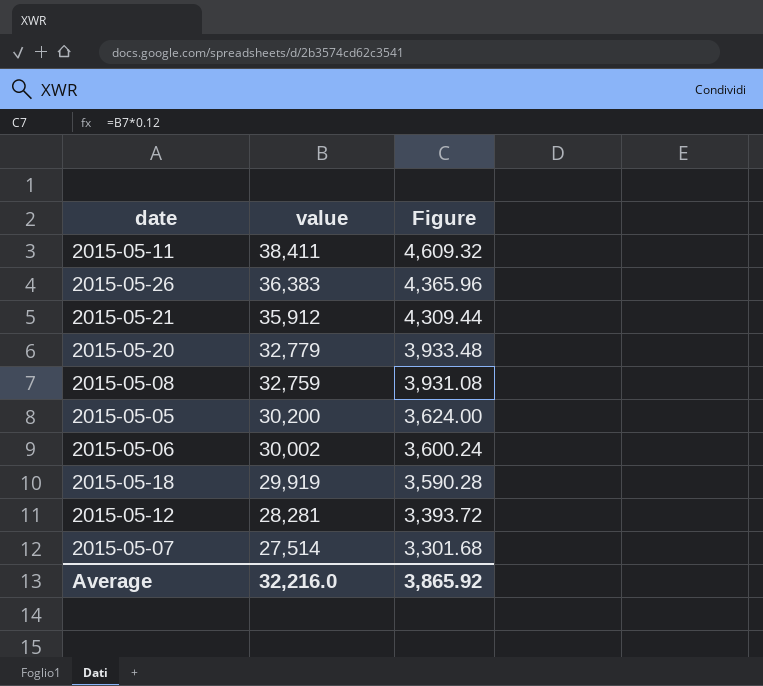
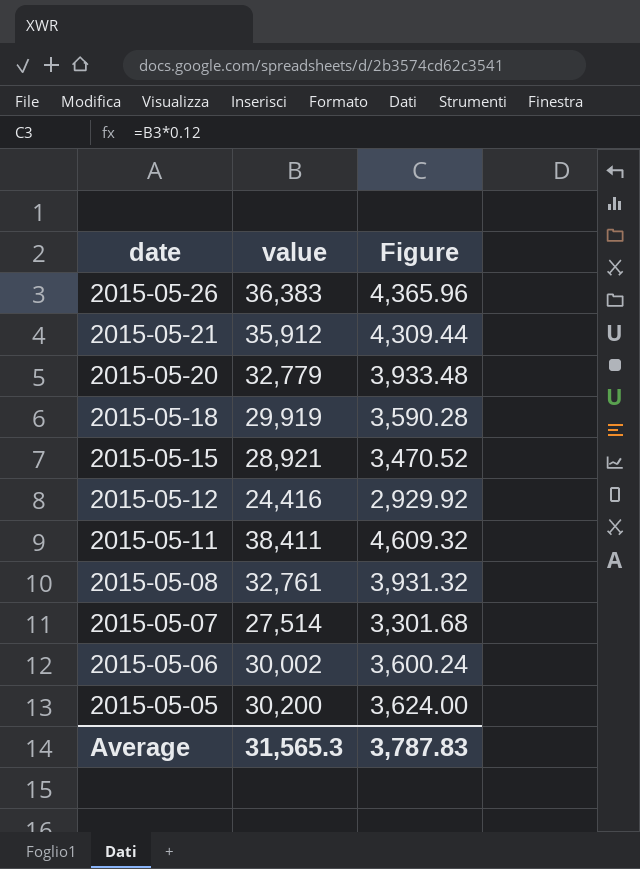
row order: value descending -> date descending
row 2015-05-15: none -> 28,921 | 3,470.52
2015-05-12 | value: 28,281 -> 24,416
2015-05-12 | Figure: 3,393.72 -> 2,929.92
2015-05-08 | value: 32,759 -> 32,761
2015-05-08 | Figure: 3,931.08 -> 3,931.32
Average | value: 32,216.0 -> 31,565.3
Average | Figure: 3,865.92 -> 3,787.83

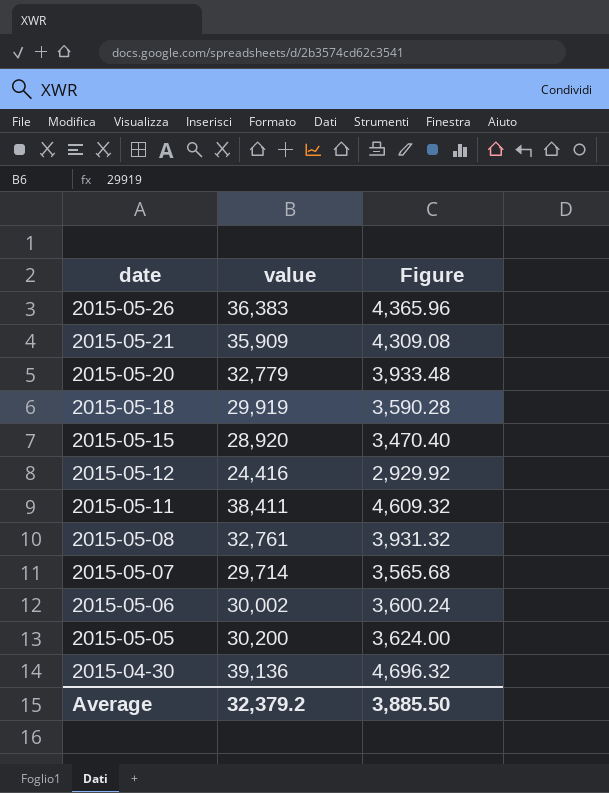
2015-05-21 | value: 35,912 -> 35,909
2015-05-21 | Figure: 4,309.44 -> 4,309.08
2015-05-15 | value: 28,921 -> 28,920
2015-05-15 | Figure: 3,470.52 -> 3,470.40
2015-05-07 | value: 27,514 -> 29,714
2015-05-07 | Figure: 3,301.68 -> 3,565.68
row 2015-04-30: none -> 39,136 | 4,696.32
Average | value: 31,565.3 -> 32,379.2
Average | Figure: 3,787.83 -> 3,885.50

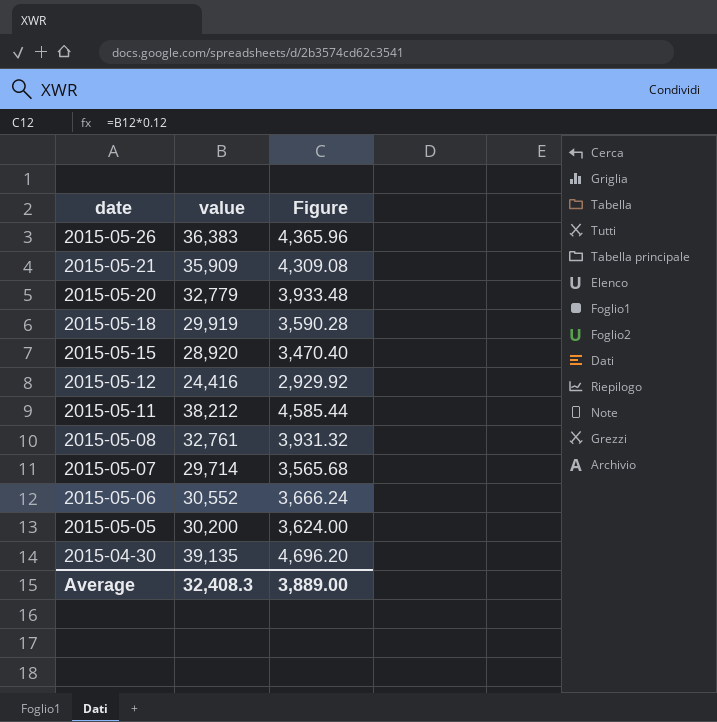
2015-05-11 | value: 38,411 -> 38,212
2015-05-11 | Figure: 4,609.32 -> 4,585.44
2015-05-06 | value: 30,002 -> 30,552
2015-05-06 | Figure: 3,600.24 -> 3,666.24
2015-04-30 | value: 39,136 -> 39,135
2015-04-30 | Figure: 4,696.32 -> 4,696.20
Average | value: 32,379.2 -> 32,408.3
Average | Figure: 3,885.50 -> 3,889.00

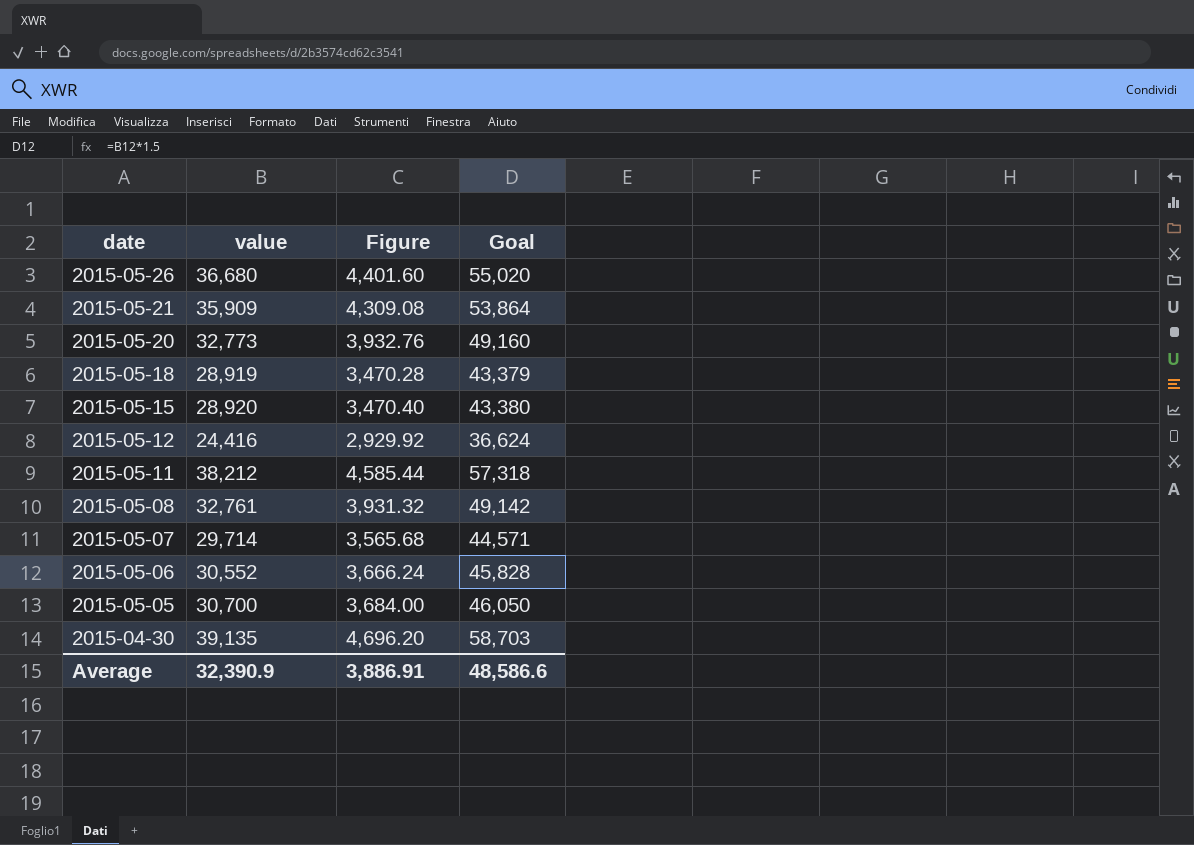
column Goal | formula: none -> [value] * 1.5
2015-05-26 | value: 36,383 -> 36,680
2015-05-26 | Figure: 4,365.96 -> 4,401.60
2015-05-20 | value: 32,779 -> 32,773
2015-05-20 | Figure: 3,933.48 -> 3,932.76
2015-05-18 | value: 29,919 -> 28,919
2015-05-18 | Figure: 3,590.28 -> 3,470.28
2015-05-05 | value: 30,200 -> 30,700
2015-05-05 | Figure: 3,624.00 -> 3,684.00
Average | value: 32,408.3 -> 32,390.9
Average | Figure: 3,889.00 -> 3,886.91

